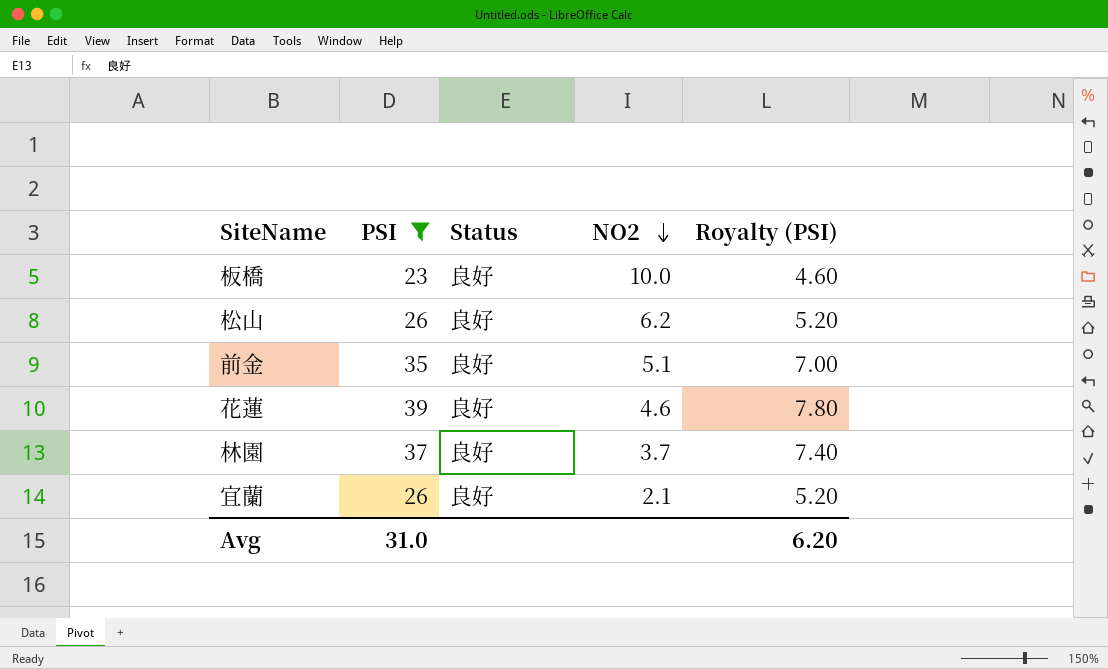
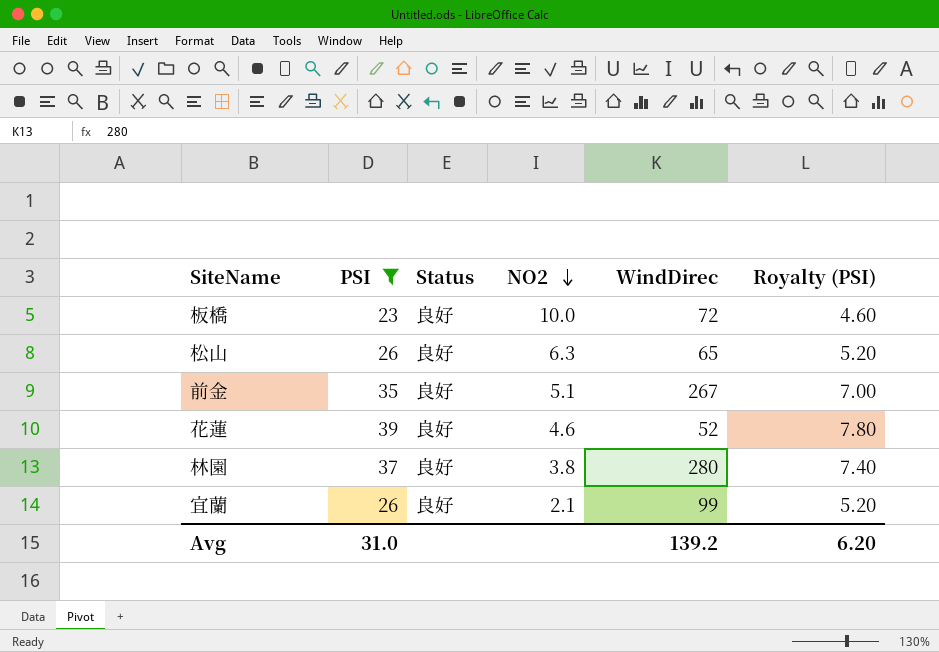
column WindDirec | position: none -> 5
松山 | NO2: 6.2 -> 6.3
林園 | NO2: 3.7 -> 3.8

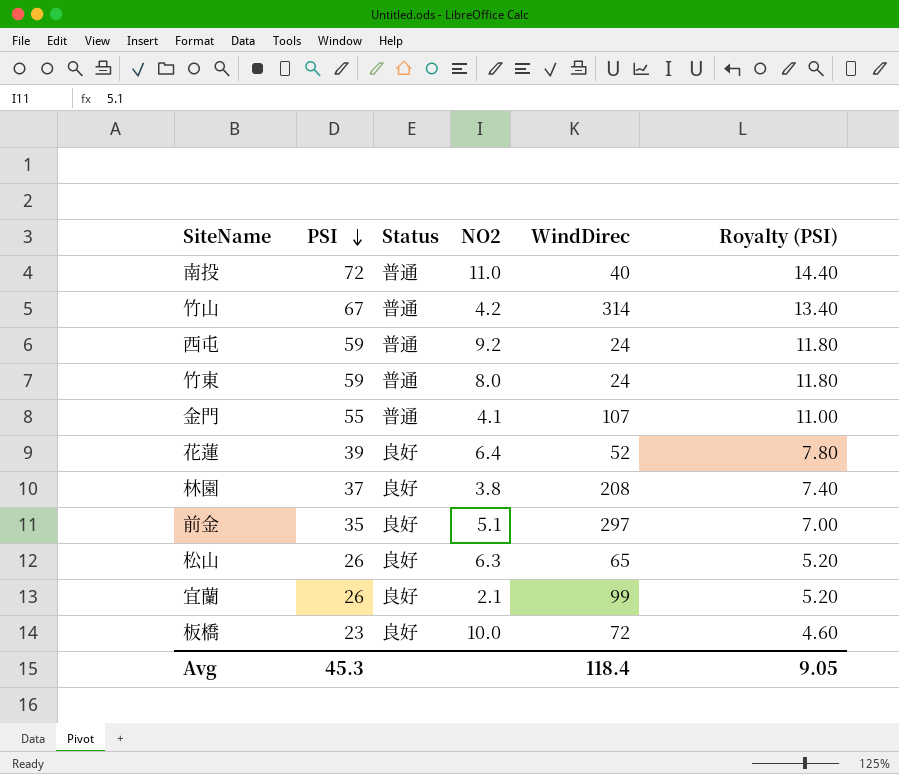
filter: PSI <= 39 -> none
row order: NO2 descending -> PSI descending
花蓮 | NO2: 4.6 -> 6.4
林園 | WindDirec: 280 -> 208
前金 | WindDirec: 267 -> 297
Avg | PSI: 31.0 -> 45.3
Avg | WindDirec: 139.2 -> 118.4
Avg | Royalty (PSI): 6.20 -> 9.05

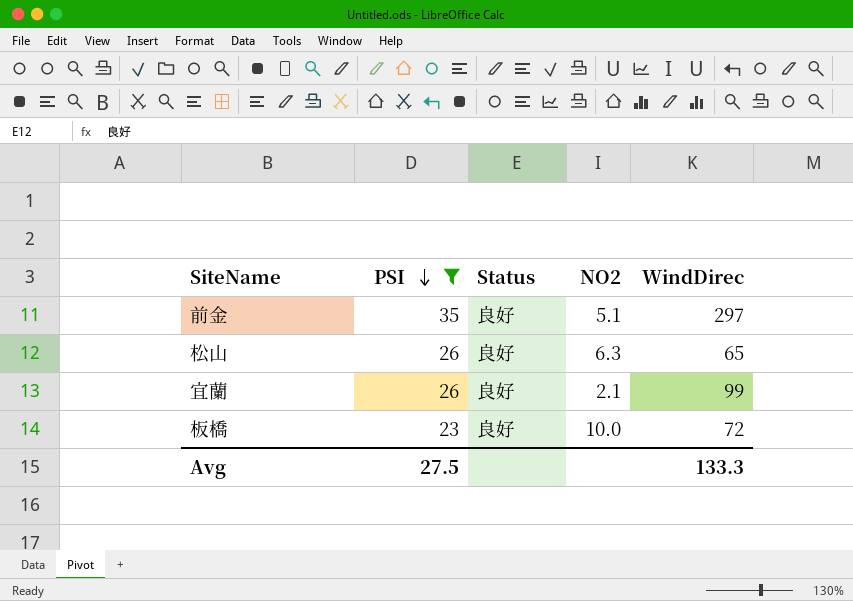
filter: none -> PSI <= 35
column Royalty (PSI) | formula: [PSI] * 0.2 -> none
Avg | PSI: 45.3 -> 27.5
Avg | WindDirec: 118.4 -> 133.3

